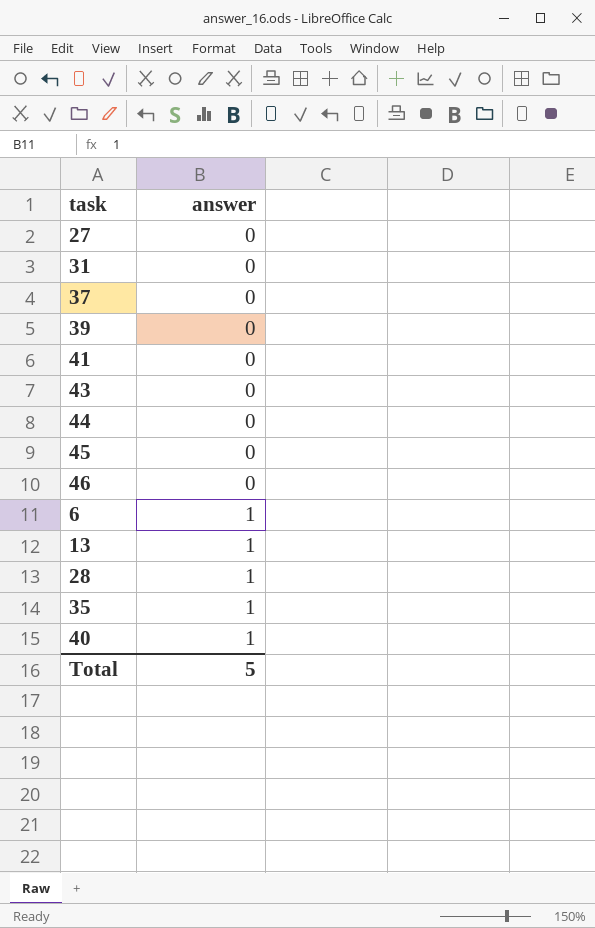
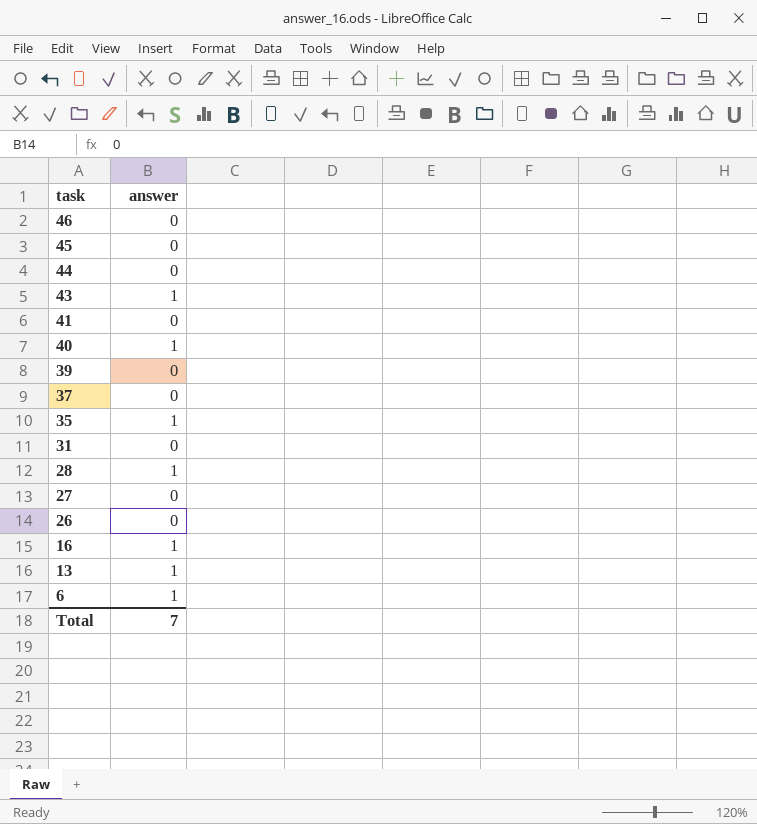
row order: answer ascending -> task descending
43 | answer: 0 -> 1
row 26: none -> 0
row 16: none -> 1
Total | answer: 5 -> 7

